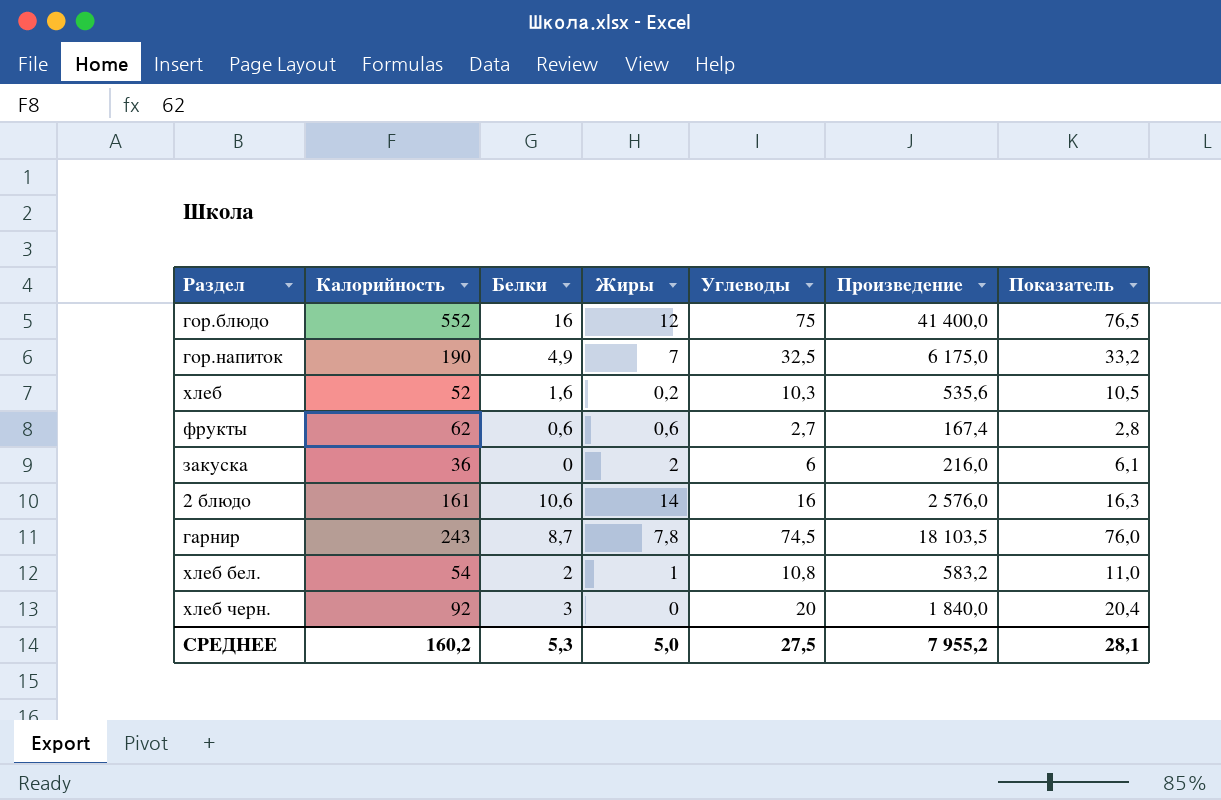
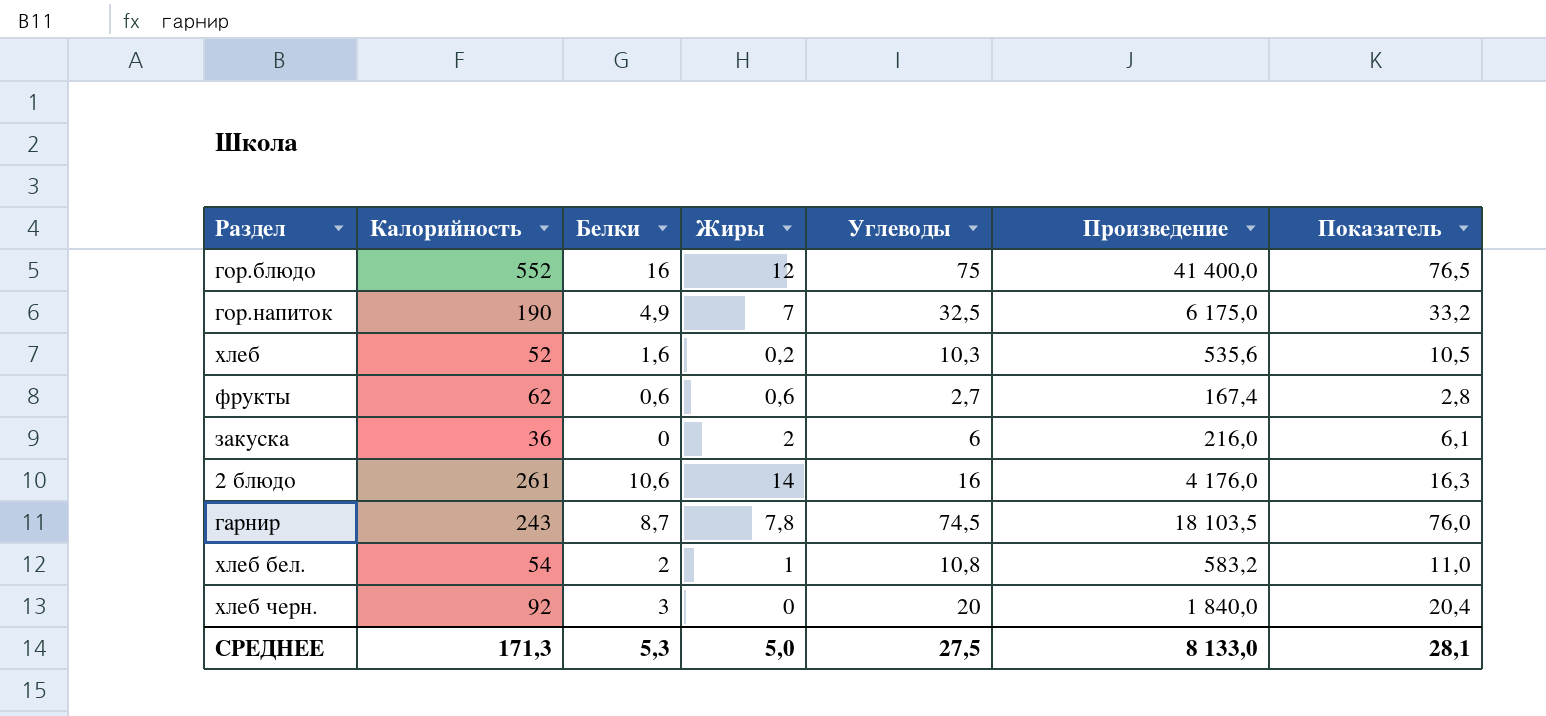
2 блюдо | Калорийность: 161 -> 261
2 блюдо | Произведение: 2 576,0 -> 4 176,0
СРЕДНЕЕ | Калорийность: 160,2 -> 171,3
СРЕДНЕЕ | Произведение: 7 955,2 -> 8 133,0

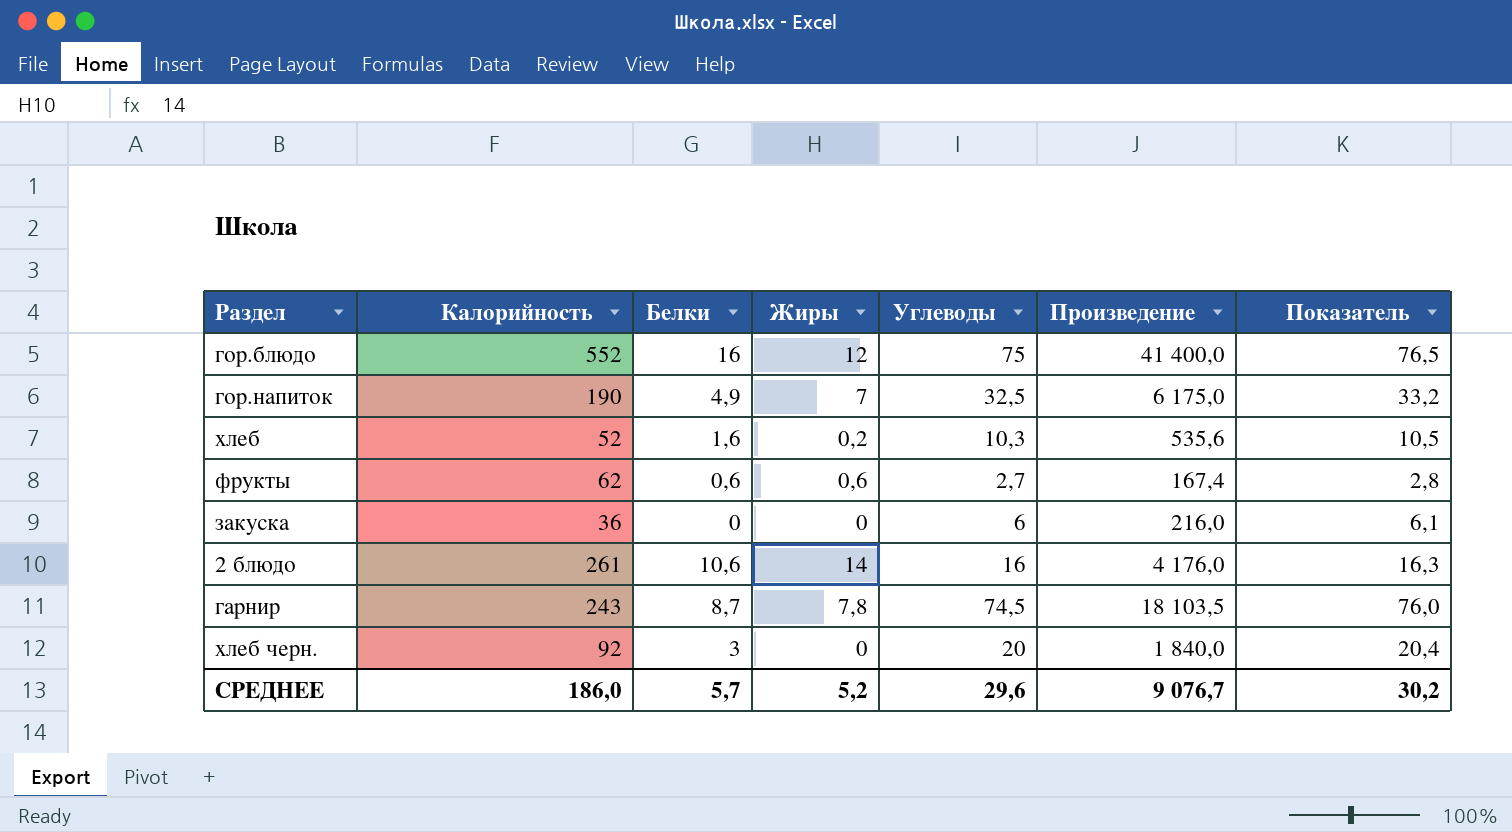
row хлеб бел.: 54 | 2 | 1 | 10,8 | 583,2 | 11,0 -> none
закуска | Жиры: 2 -> 0
СРЕДНЕЕ | Калорийность: 171,3 -> 186,0
СРЕДНЕЕ | Белки: 5,3 -> 5,7
СРЕДНЕЕ | Жиры: 5,0 -> 5,2
СРЕДНЕЕ | Углеводы: 27,5 -> 29,6
СРЕДНЕЕ | Произведение: 8 133,0 -> 9 076,7
СРЕДНЕЕ | Показатель: 28,1 -> 30,2

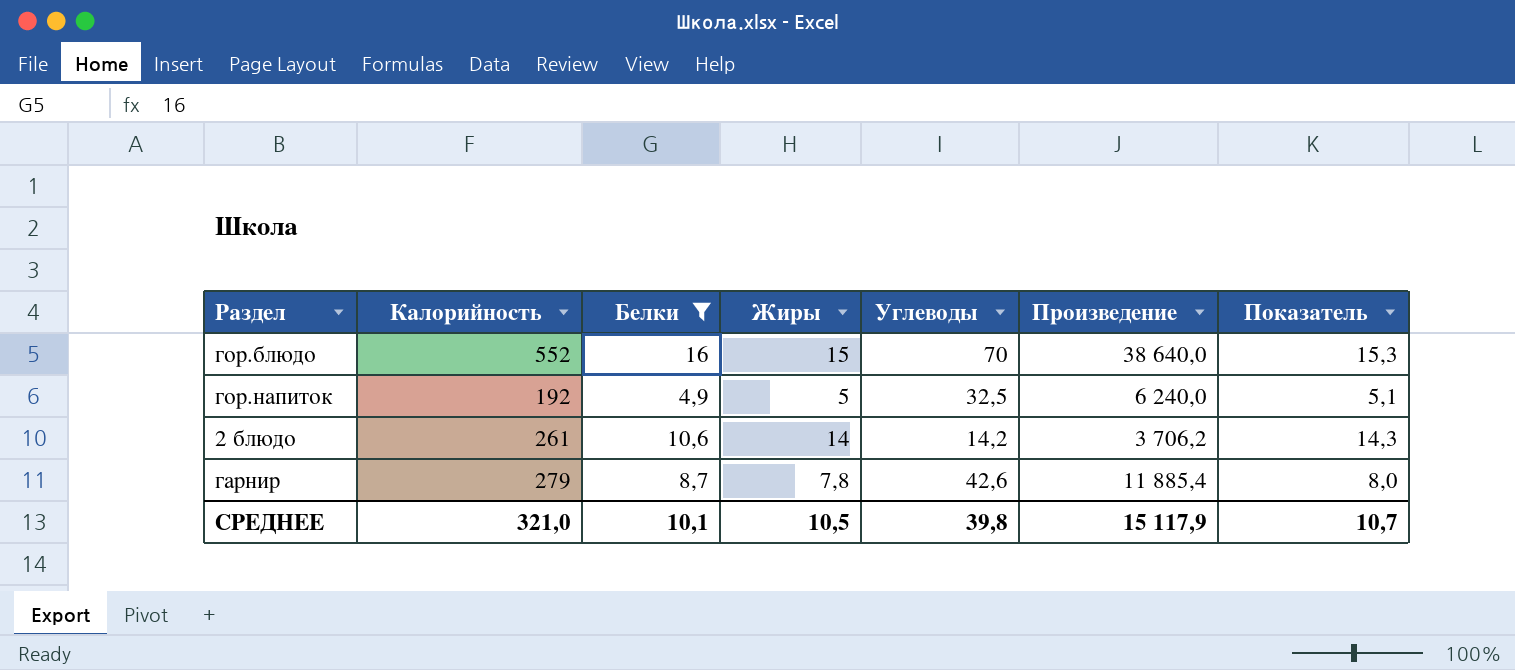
filter: none -> Белки >= 4,9
column Показатель | formula: [Углеводы] * 1,02 -> [Жиры] * 1,02
гор.блюдо | Жиры: 12 -> 15
гор.блюдо | Углеводы: 75 -> 70
гор.блюдо | Произведение: 41 400,0 -> 38 640,0
гор.напиток | Калорийность: 190 -> 192
гор.напиток | Жиры: 7 -> 5
гор.напиток | Произведение: 6 175,0 -> 6 240,0
2 блюдо | Углеводы: 16 -> 14,2
2 блюдо | Произведение: 4 176,0 -> 3 706,2
гарнир | Калорийность: 243 -> 279
гарнир | Углеводы: 74,5 -> 42,6
гарнир | Произведение: 18 103,5 -> 11 885,4
СРЕДНЕЕ | Калорийность: 186,0 -> 321,0
СРЕДНЕЕ | Белки: 5,7 -> 10,1
СРЕДНЕЕ | Жиры: 5,2 -> 10,5
СРЕДНЕЕ | Углеводы: 29,6 -> 39,8
СРЕДНЕЕ | Произведение: 9 076,7 -> 15 117,9
СРЕДНЕЕ | Показатель: 30,2 -> 10,7

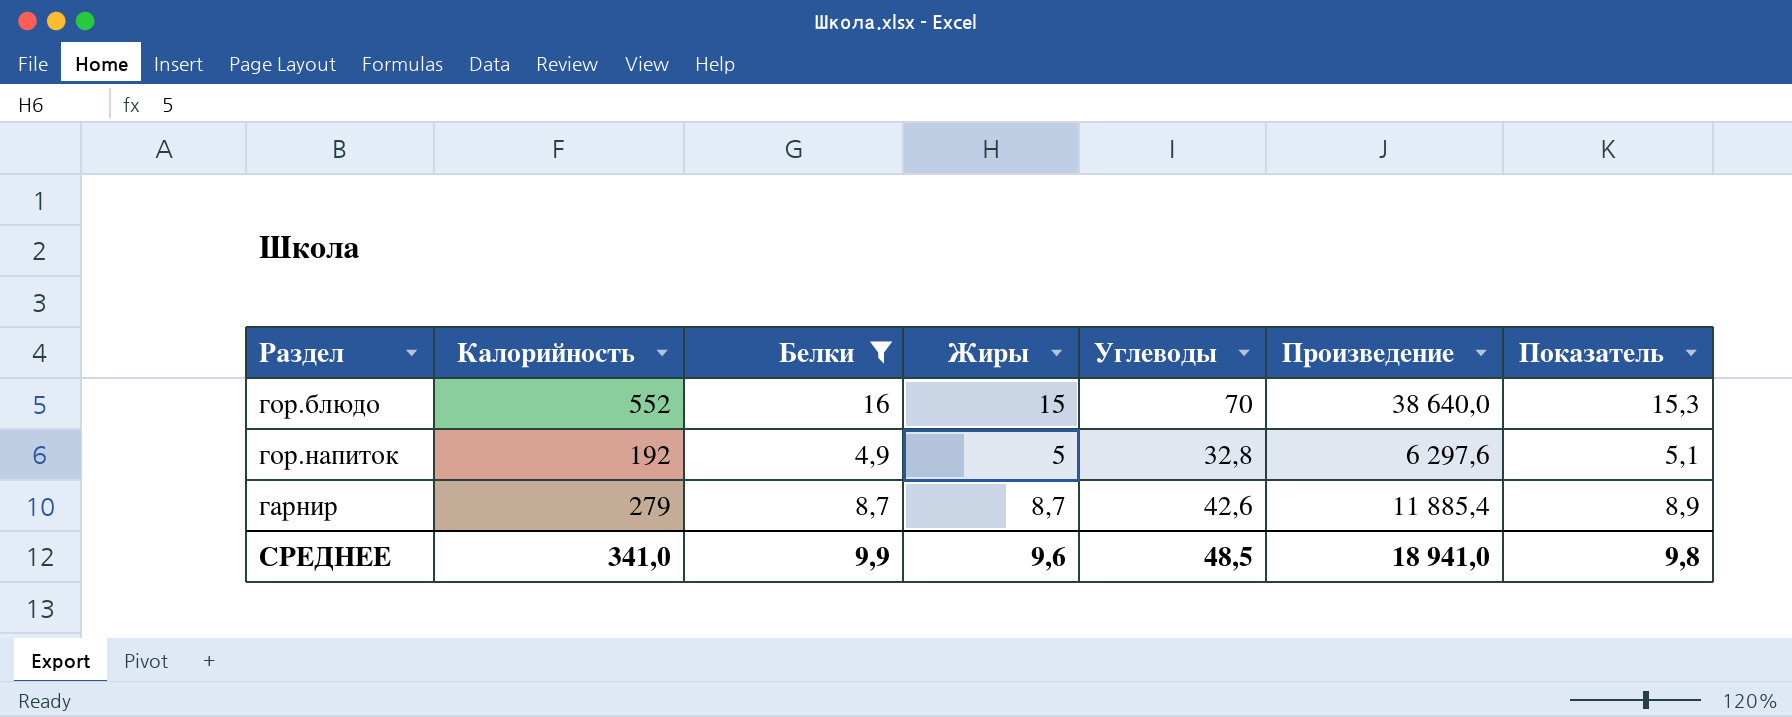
row 2 блюдо: 261 | 10,6 | 14 | 14,2 | 3 706,2 | 14,3 -> none
гор.напиток | Углеводы: 32,5 -> 32,8
гор.напиток | Произведение: 6 240,0 -> 6 297,6
гарнир | Жиры: 7,8 -> 8,7
гарнир | Показатель: 8,0 -> 8,9
СРЕДНЕЕ | Калорийность: 321,0 -> 341,0
СРЕДНЕЕ | Белки: 10,1 -> 9,9
СРЕДНЕЕ | Жиры: 10,5 -> 9,6
СРЕДНЕЕ | Углеводы: 39,8 -> 48,5
СРЕДНЕЕ | Произведение: 15 117,9 -> 18 941,0
СРЕДНЕЕ | Показатель: 10,7 -> 9,8

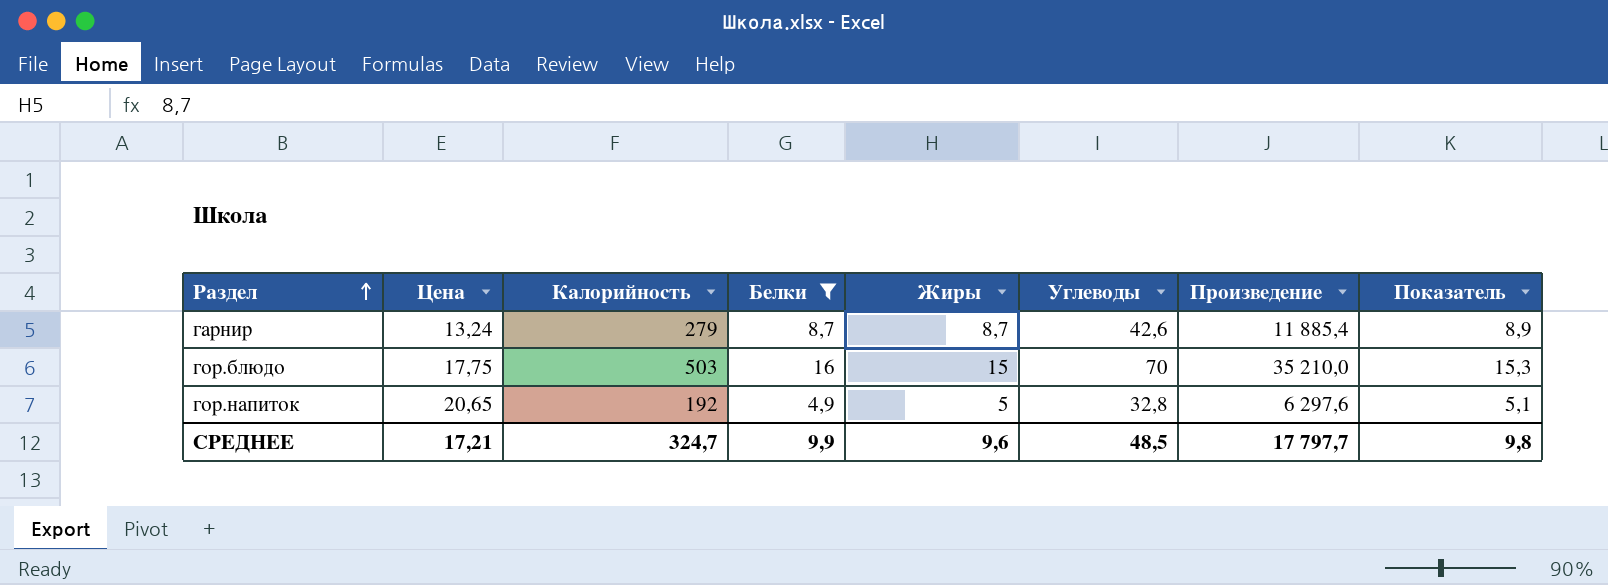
row order: none -> Раздел ascending
column Цена | position: none -> 2
гор.блюдо | Калорийность: 552 -> 503
гор.блюдо | Произведение: 38 640,0 -> 35 210,0
СРЕДНЕЕ | Калорийность: 341,0 -> 324,7
СРЕДНЕЕ | Произведение: 18 941,0 -> 17 797,7

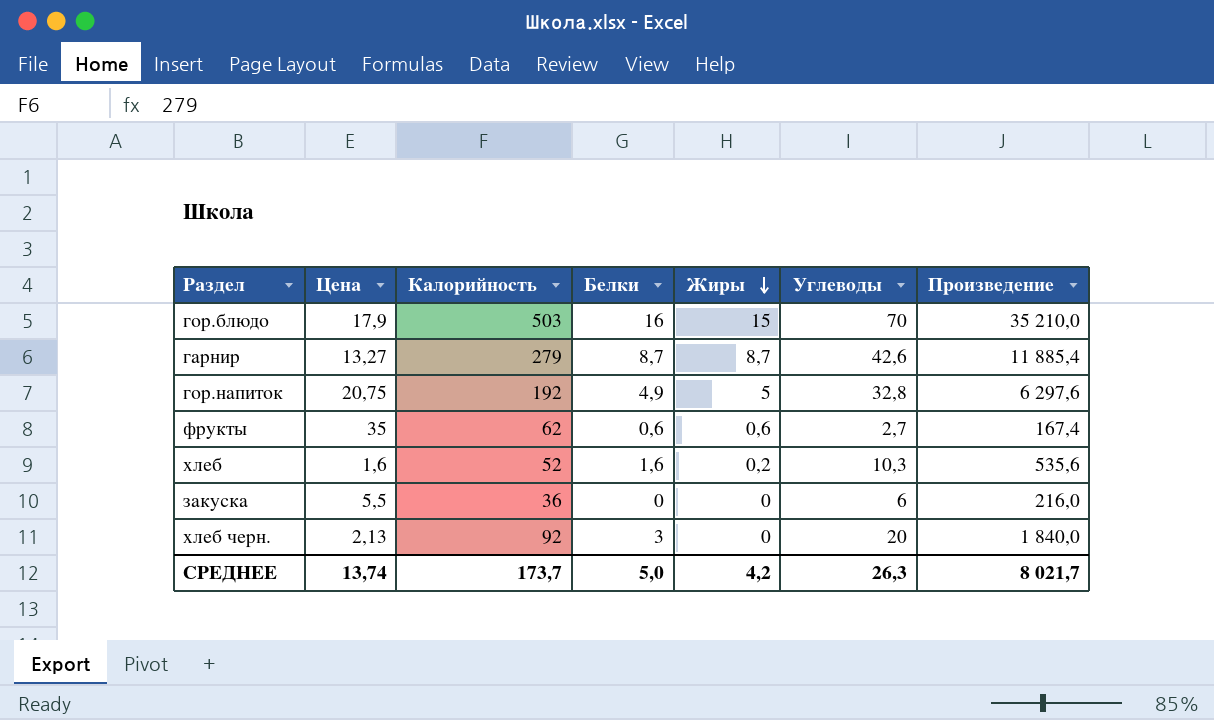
filter: Белки >= 4,9 -> none
row order: Раздел ascending -> Жиры descending
column Показатель | formula: [Жиры] * 1,02 -> none
гор.блюдо | Цена: 17,75 -> 17,9
гарнир | Цена: 13,24 -> 13,27
гор.напиток | Цена: 20,65 -> 20,75
СРЕДНЕЕ | Цена: 17,21 -> 13,74
СРЕДНЕЕ | Калорийность: 324,7 -> 173,7
СРЕДНЕЕ | Белки: 9,9 -> 5,0
СРЕДНЕЕ | Жиры: 9,6 -> 4,2
СРЕДНЕЕ | Углеводы: 48,5 -> 26,3
СРЕДНЕЕ | Произведение: 17 797,7 -> 8 021,7

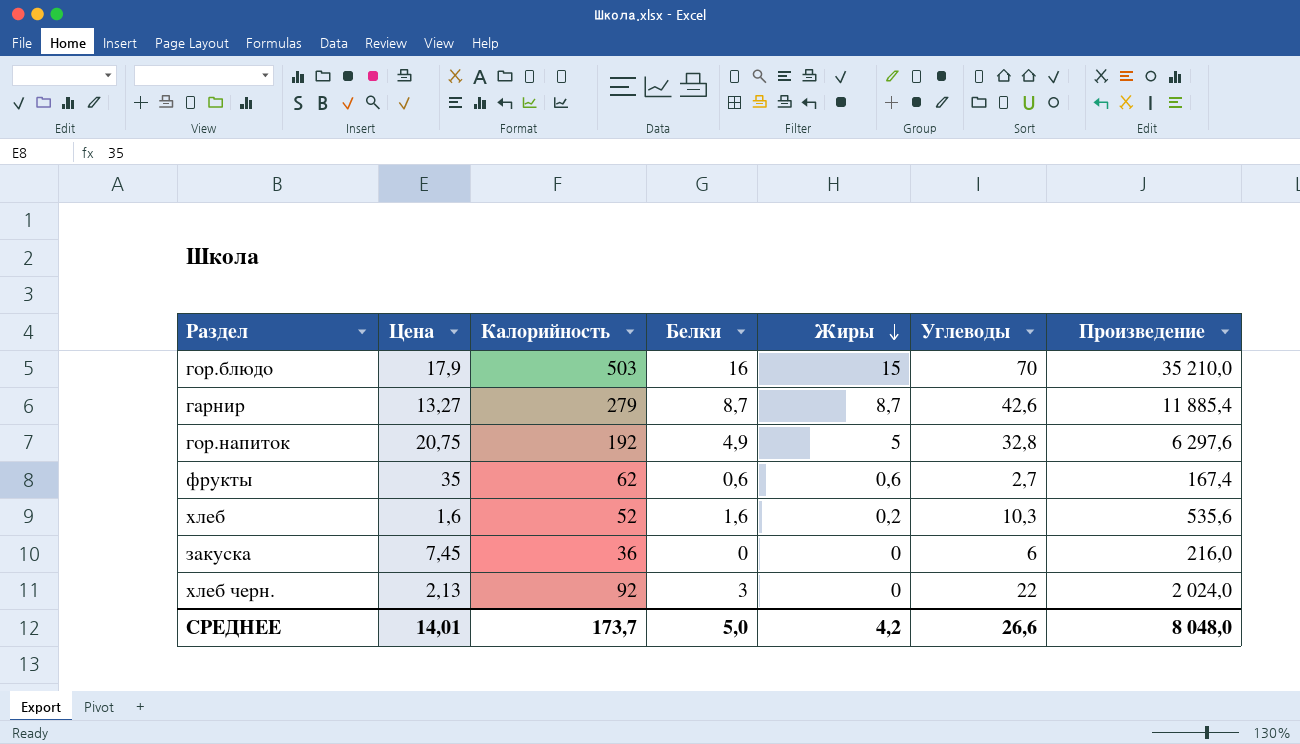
закуска | Цена: 5,5 -> 7,45
хлеб черн. | Углеводы: 20 -> 22
хлеб черн. | Произведение: 1 840,0 -> 2 024,0
СРЕДНЕЕ | Цена: 13,74 -> 14,01
СРЕДНЕЕ | Углеводы: 26,3 -> 26,6
СРЕДНЕЕ | Произведение: 8 021,7 -> 8 048,0

